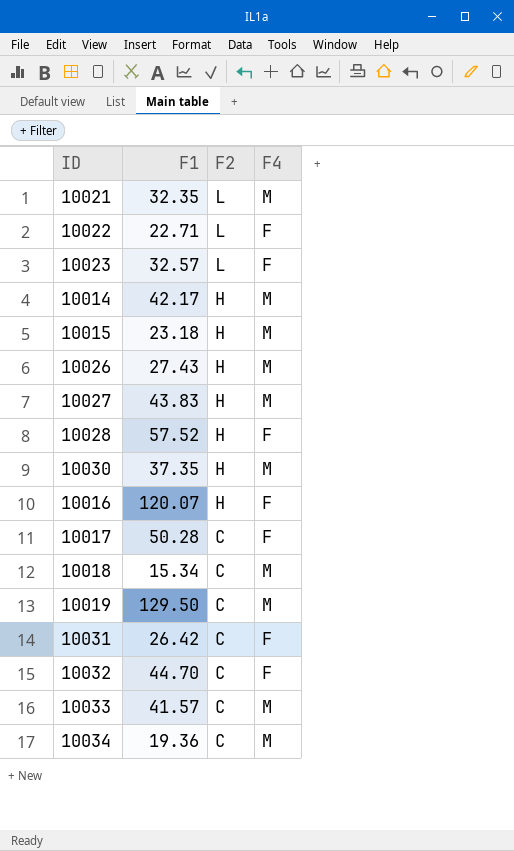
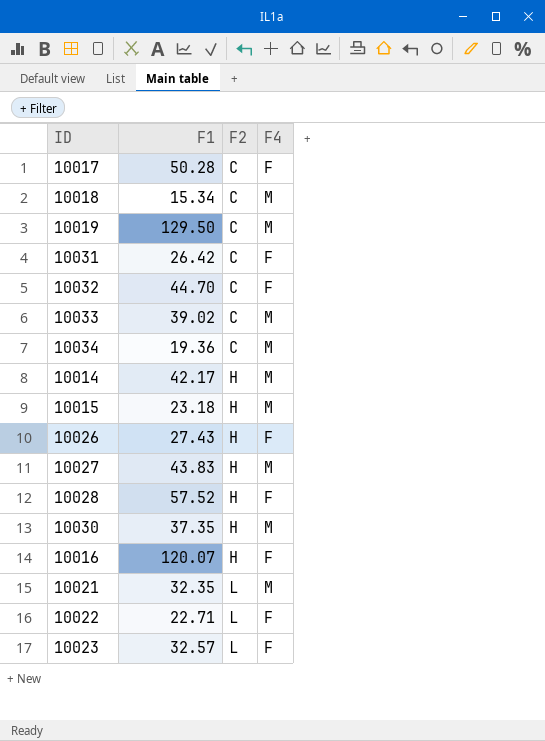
row order: F2 descending -> F2 ascending
10033 | F1: 41.57 -> 39.02
10026 | F4: M -> F

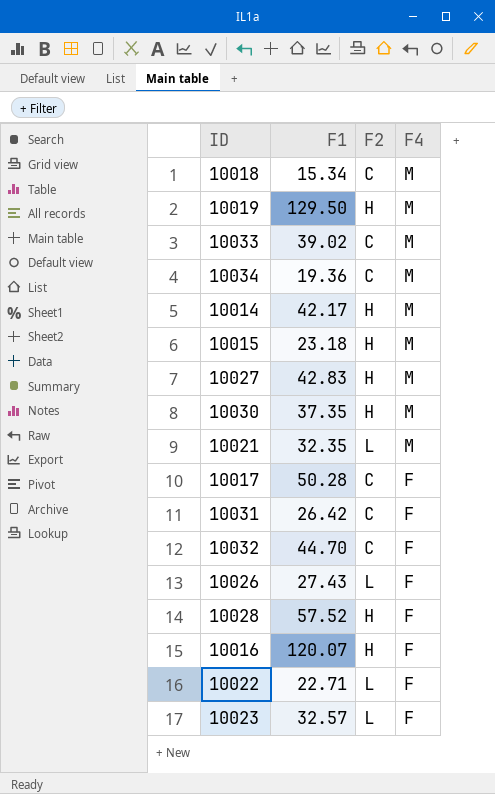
row order: F2 ascending -> F4 descending
10019 | F2: C -> H
10027 | F1: 43.83 -> 42.83
10026 | F2: H -> L

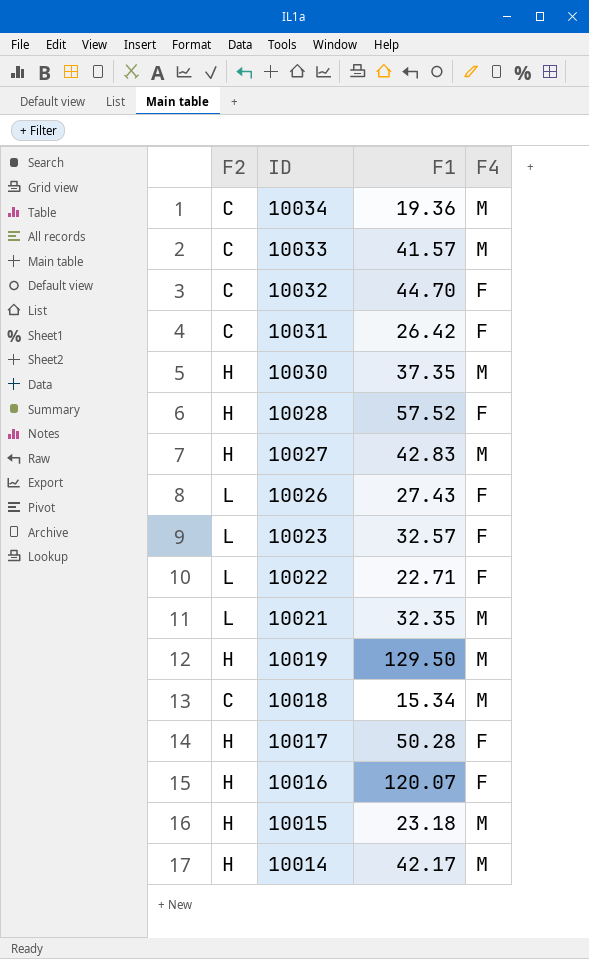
row order: F4 descending -> ID descending
column F2 | position: 3 -> 1
10033 | F1: 39.02 -> 41.57
10017 | F2: C -> H

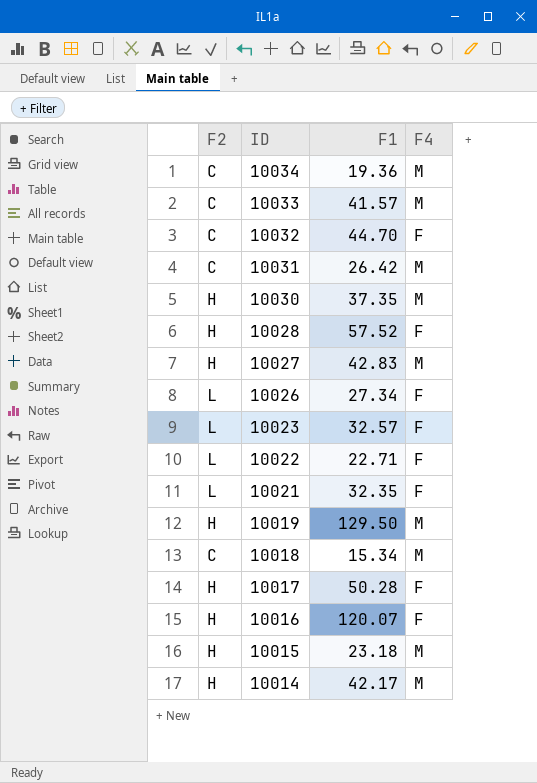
10031 | F4: F -> M
10026 | F1: 27.43 -> 27.34
10021 | F4: M -> F

